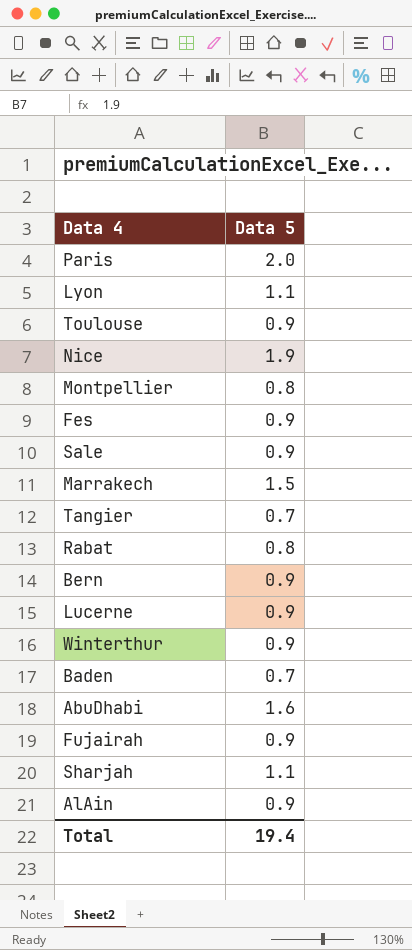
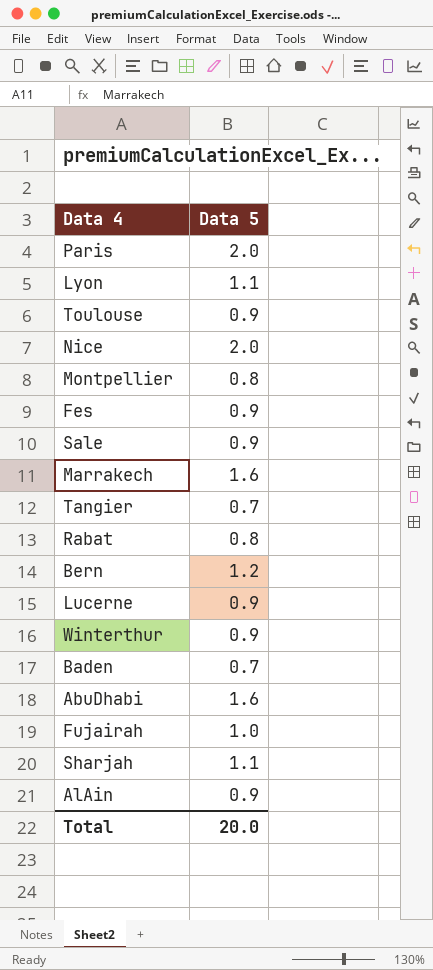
Nice | Data 5: 1.9 -> 2.0
Marrakech | Data 5: 1.5 -> 1.6
Bern | Data 5: 0.9 -> 1.2
Fujairah | Data 5: 0.9 -> 1.0
Total | Data 5: 19.4 -> 20.0

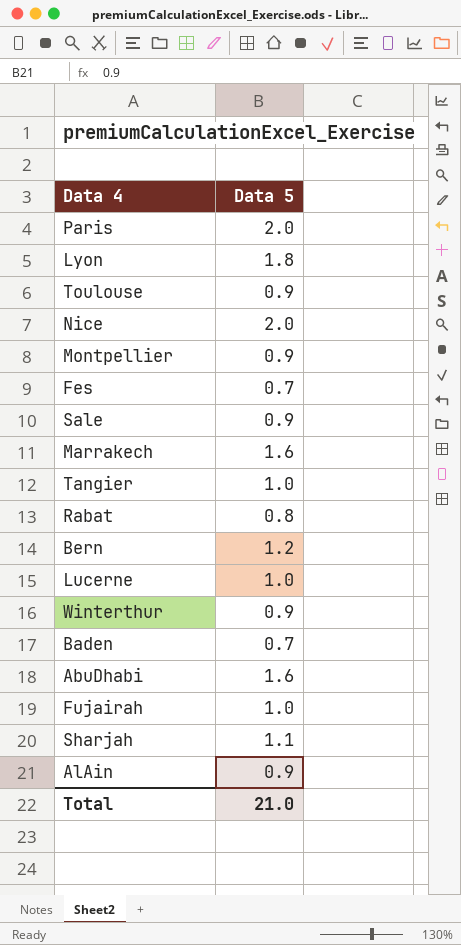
Lyon | Data 5: 1.1 -> 1.8
Montpellier | Data 5: 0.8 -> 0.9
Fes | Data 5: 0.9 -> 0.7
Tangier | Data 5: 0.7 -> 1.0
Lucerne | Data 5: 0.9 -> 1.0
Total | Data 5: 20.0 -> 21.0

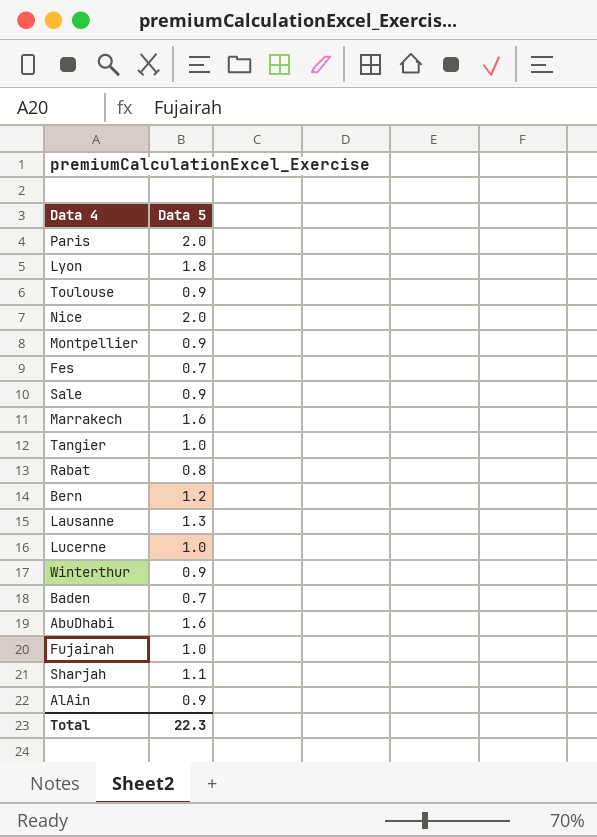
row Lausanne: none -> 1.3
Total | Data 5: 21.0 -> 22.3

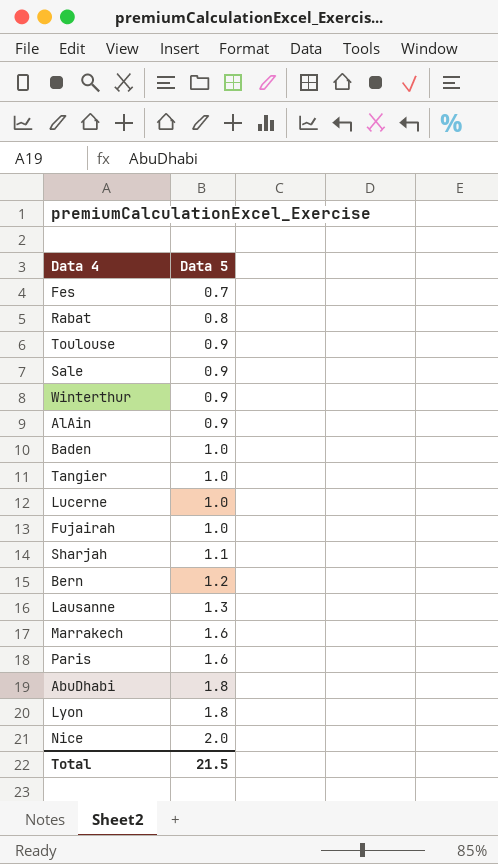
row order: none -> Data 5 ascending
row Montpellier: 0.9 -> none
Baden | Data 5: 0.7 -> 1.0
Paris | Data 5: 2.0 -> 1.6
AbuDhabi | Data 5: 1.6 -> 1.8
Total | Data 5: 22.3 -> 21.5

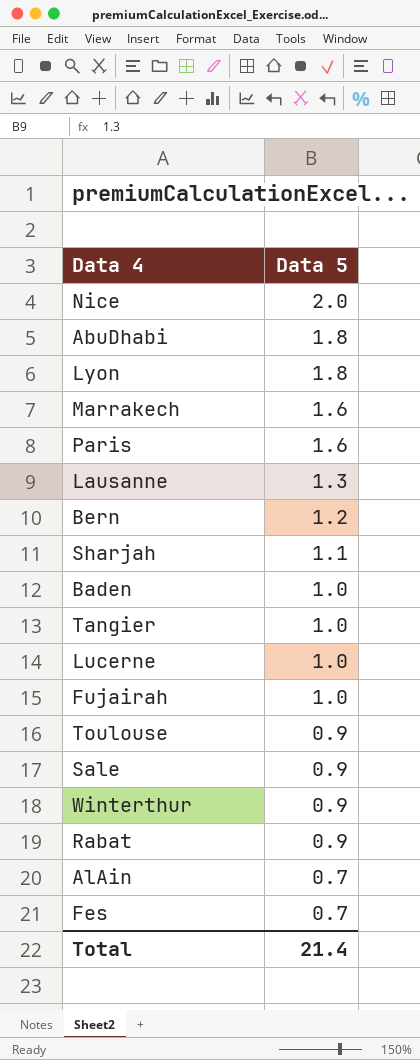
row order: Data 5 ascending -> Data 5 descending
Rabat | Data 5: 0.8 -> 0.9
AlAin | Data 5: 0.9 -> 0.7
Total | Data 5: 21.5 -> 21.4

